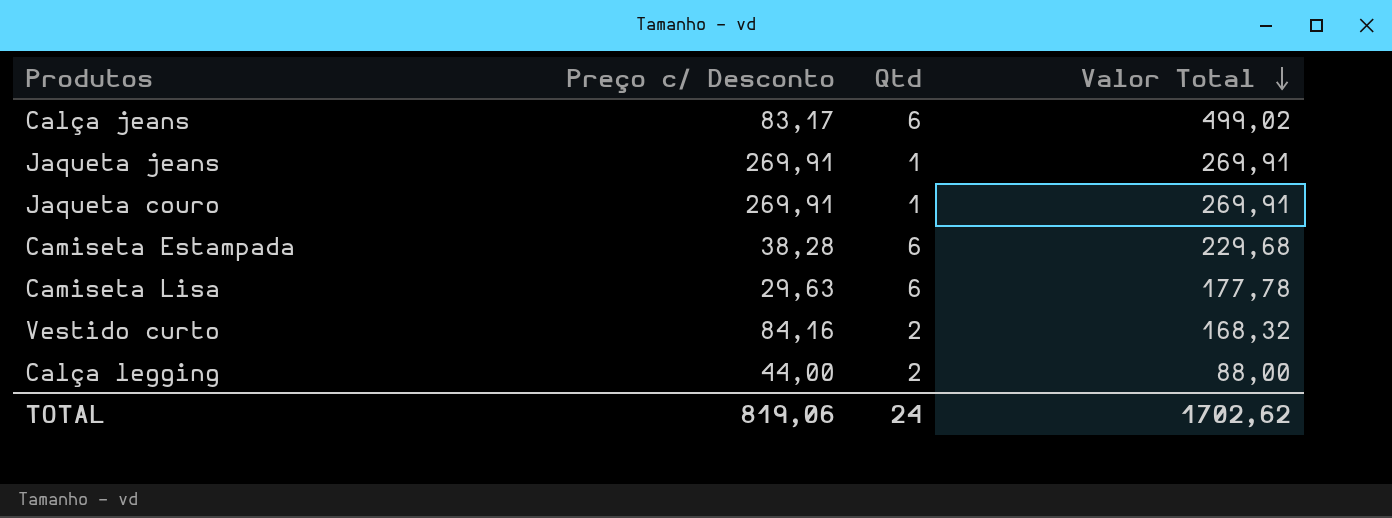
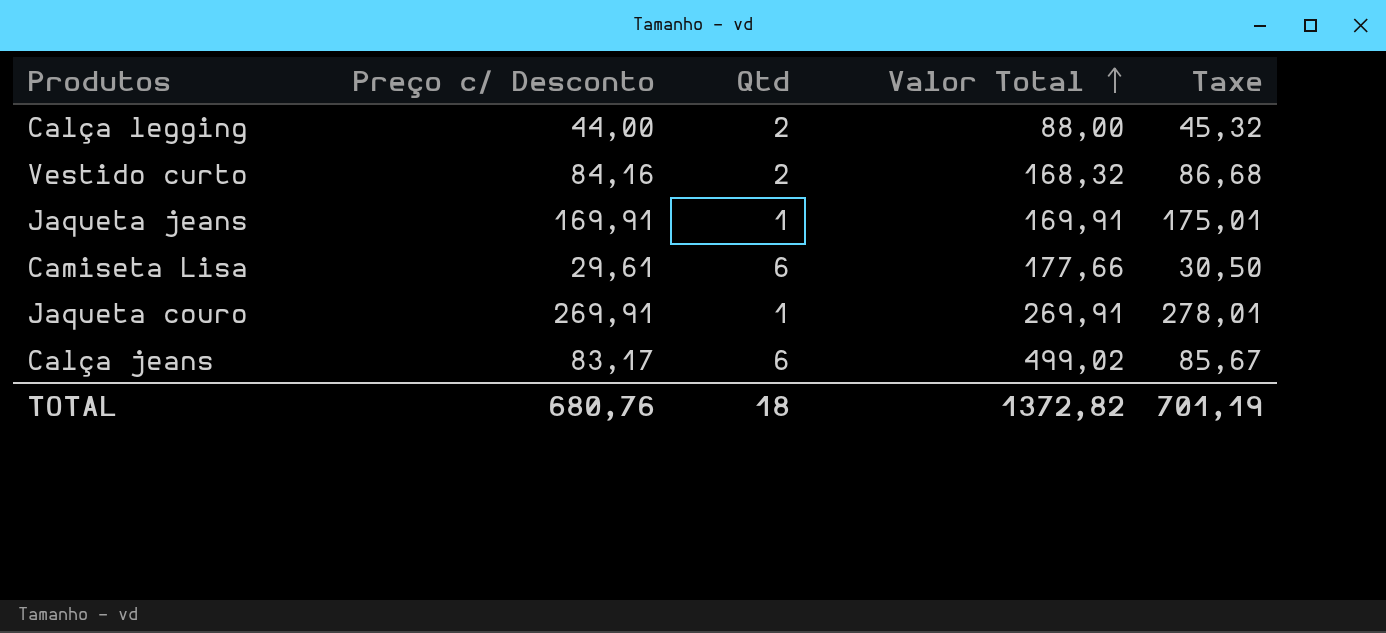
row order: Valor Total descending -> Valor Total ascending
column Taxe | formula: none -> [Preço c/ Desconto] * 1,03
row Camiseta Estampada: 38,28 | 6 | 229,68 -> none
Jaqueta jeans | Preço c/ Desconto: 269,91 -> 169,91
Jaqueta jeans | Valor Total: 269,91 -> 169,91
Camiseta Lisa | Preço c/ Desconto: 29,63 -> 29,61
Camiseta Lisa | Valor Total: 177,78 -> 177,66
TOTAL | Preço c/ Desconto: 819,06 -> 680,76
TOTAL | Qtd: 24 -> 18
TOTAL | Valor Total: 1702,62 -> 1372,82

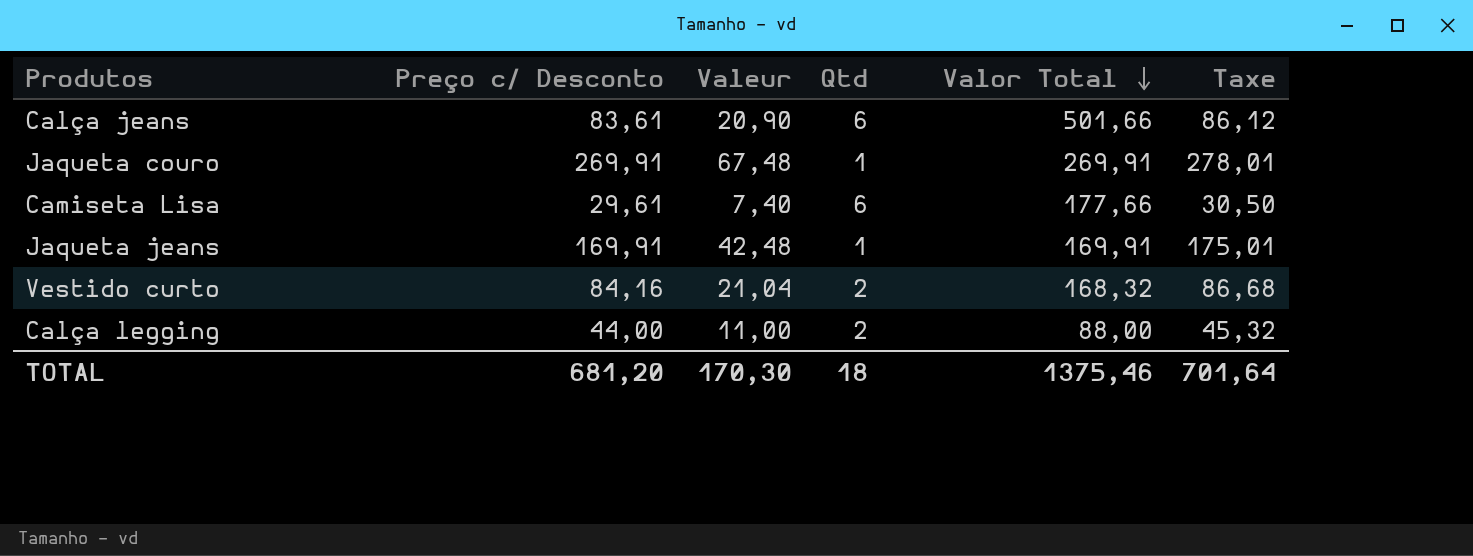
row order: Valor Total ascending -> Valor Total descending
column Valeur | formula: none -> [Preço c/ Desconto] * 0,25
Calça jeans | Preço c/ Desconto: 83,17 -> 83,61
Calça jeans | Valor Total: 499,02 -> 501,66
Calça jeans | Taxe: 85,67 -> 86,12
TOTAL | Preço c/ Desconto: 680,76 -> 681,20
TOTAL | Valor Total: 1372,82 -> 1375,46
TOTAL | Taxe: 701,19 -> 701,64

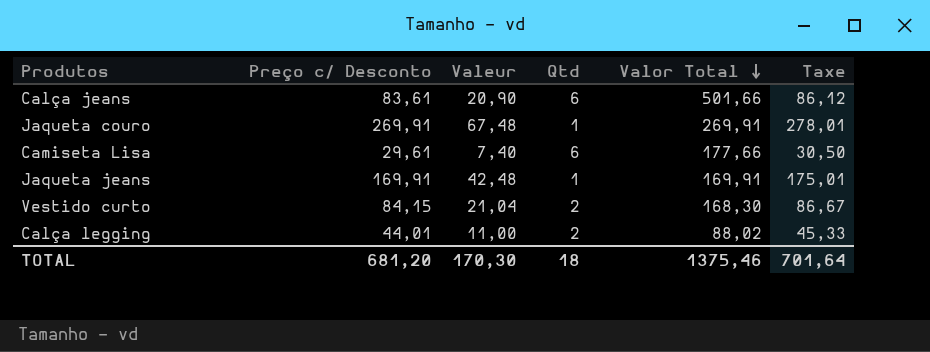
Vestido curto | Preço c/ Desconto: 84,16 -> 84,15
Vestido curto | Valor Total: 168,32 -> 168,30
Vestido curto | Taxe: 86,68 -> 86,67
Calça legging | Preço c/ Desconto: 44,00 -> 44,01
Calça legging | Valor Total: 88,00 -> 88,02
Calça legging | Taxe: 45,32 -> 45,33

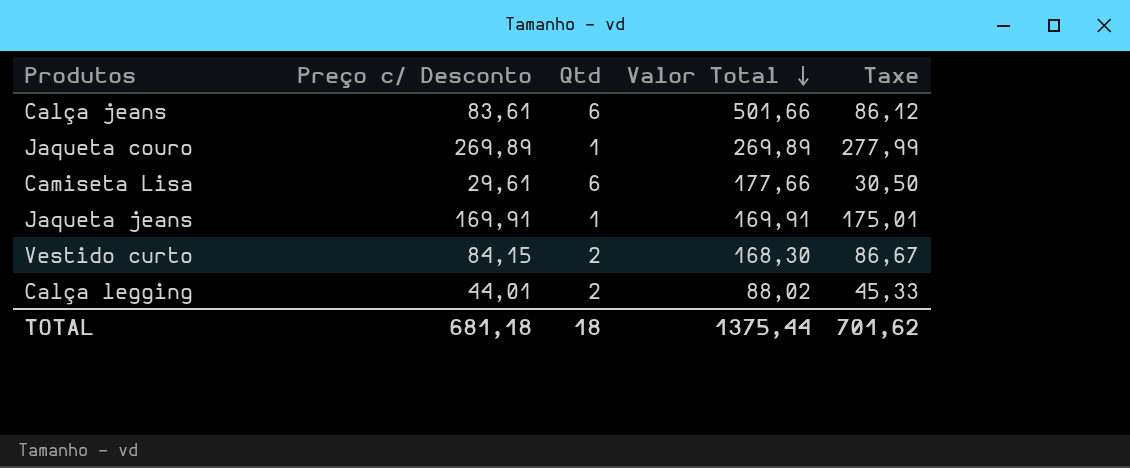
column Valeur | formula: [Preço c/ Desconto] * 0,25 -> none
Jaqueta couro | Preço c/ Desconto: 269,91 -> 269,89
Jaqueta couro | Valor Total: 269,91 -> 269,89
Jaqueta couro | Taxe: 278,01 -> 277,99
TOTAL | Preço c/ Desconto: 681,20 -> 681,18
TOTAL | Valor Total: 1375,46 -> 1375,44
TOTAL | Taxe: 701,64 -> 701,62

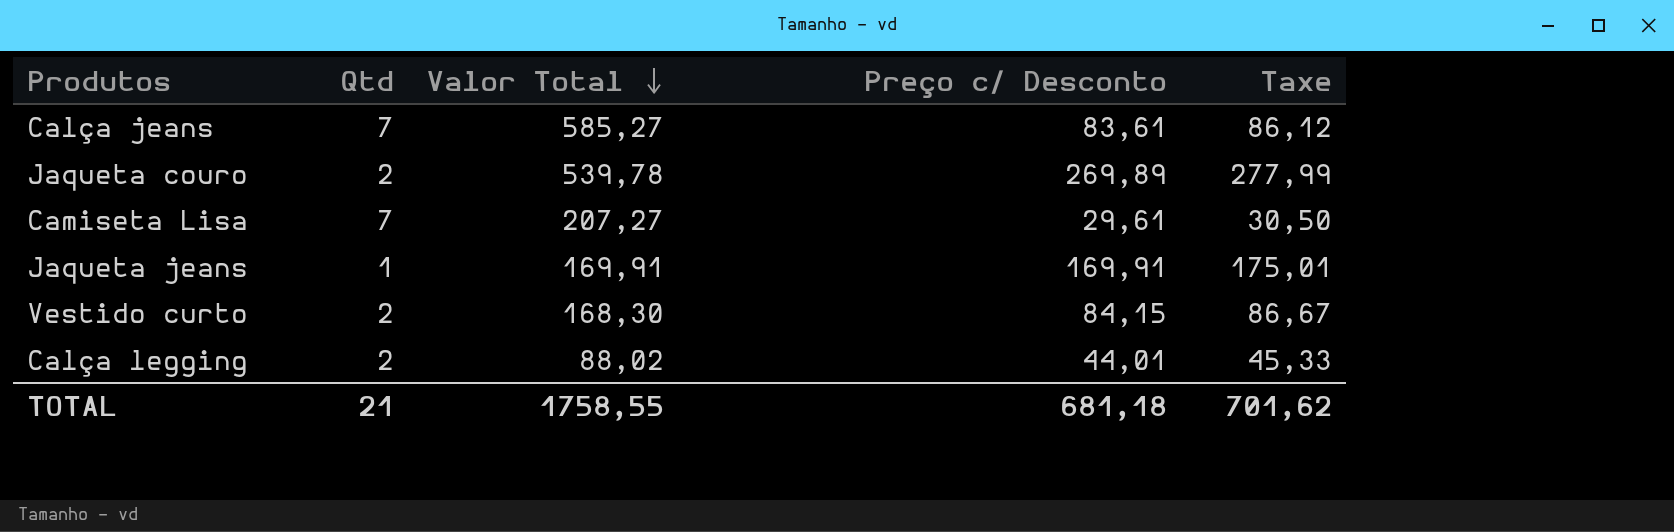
column Preço c/ Desconto | position: 2 -> 4
Calça jeans | Qtd: 6 -> 7
Calça jeans | Valor Total: 501,66 -> 585,27
Jaqueta couro | Qtd: 1 -> 2
Jaqueta couro | Valor Total: 269,89 -> 539,78
Camiseta Lisa | Qtd: 6 -> 7
Camiseta Lisa | Valor Total: 177,66 -> 207,27
TOTAL | Qtd: 18 -> 21
TOTAL | Valor Total: 1375,44 -> 1758,55

